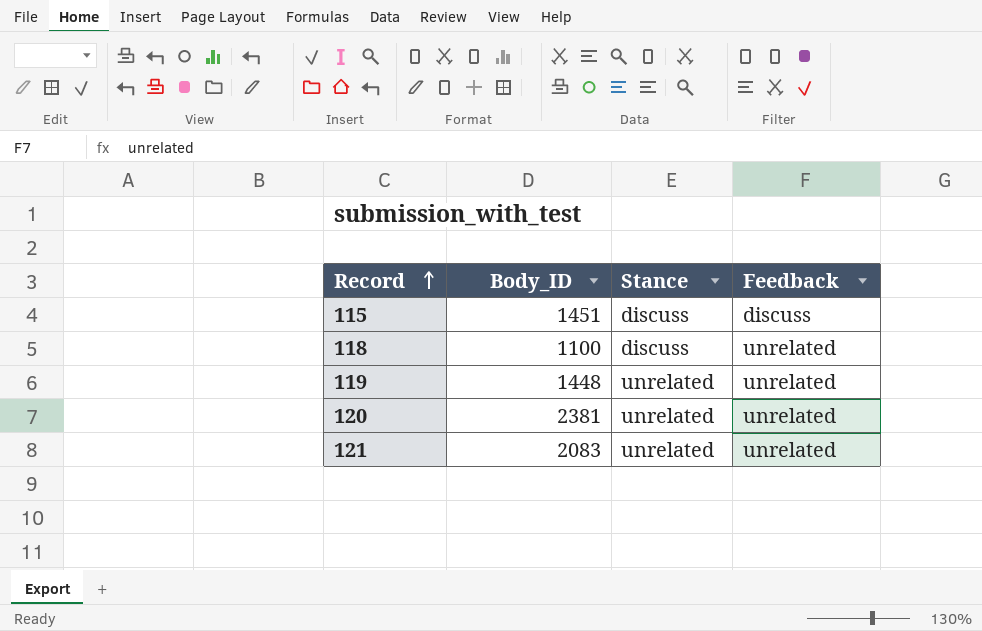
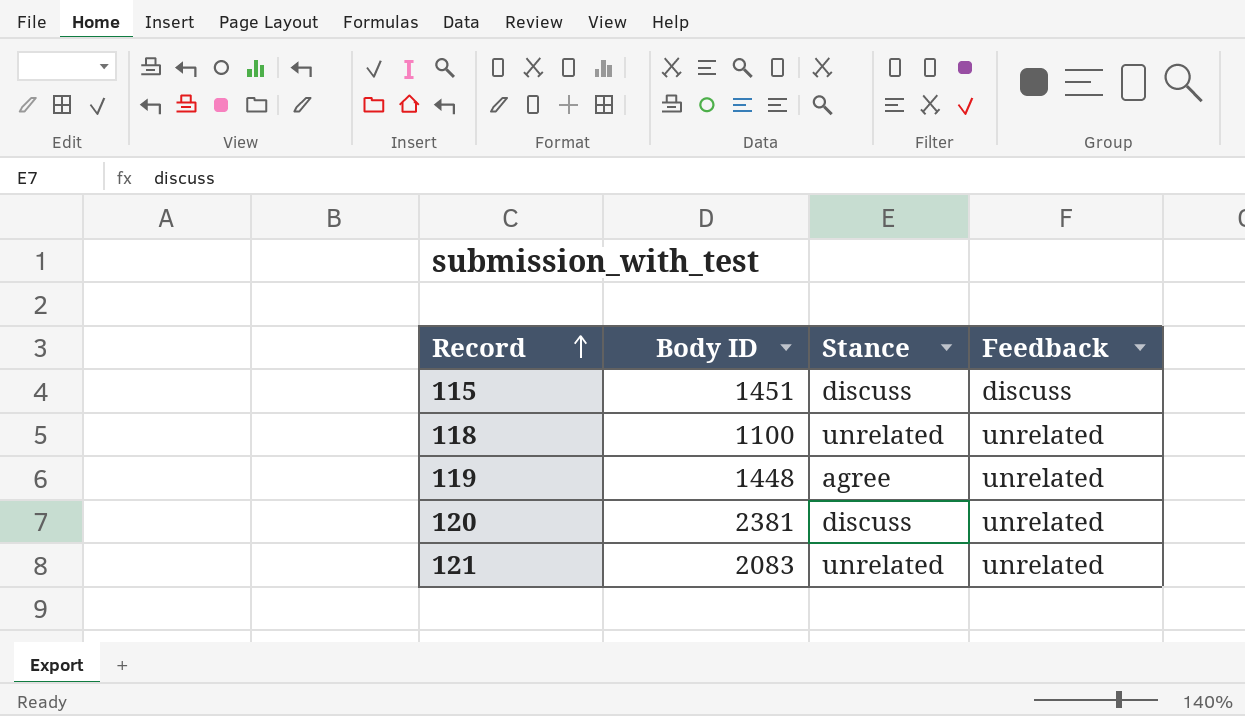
column name: Body_ID -> Body ID
118 | Stance: discuss -> unrelated
119 | Stance: unrelated -> agree
120 | Stance: unrelated -> discuss

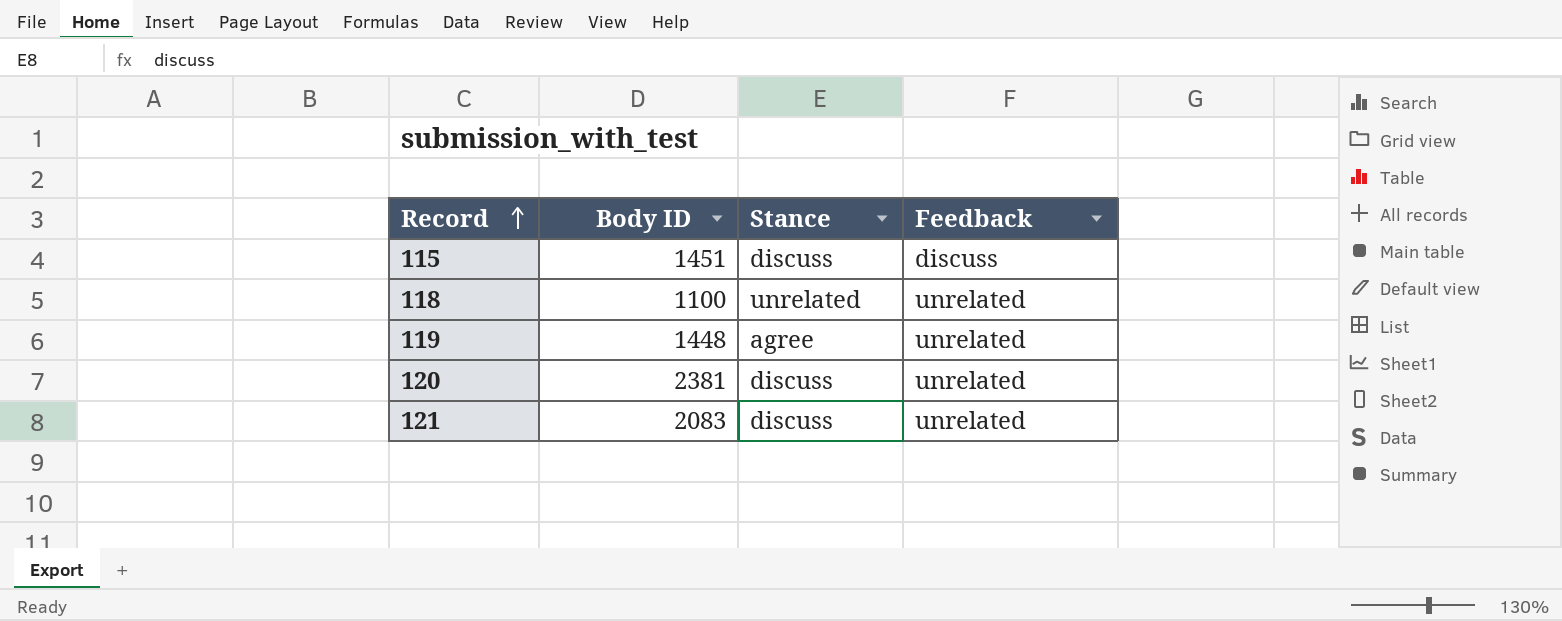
121 | Stance: unrelated -> discuss

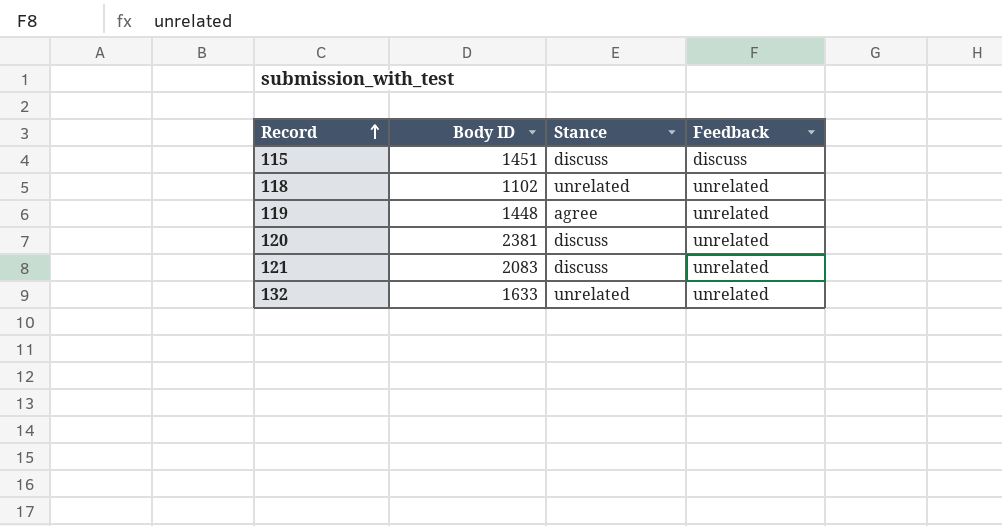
118 | Body ID: 1100 -> 1102
row 132: none -> 1633 | unrelated | unrelated

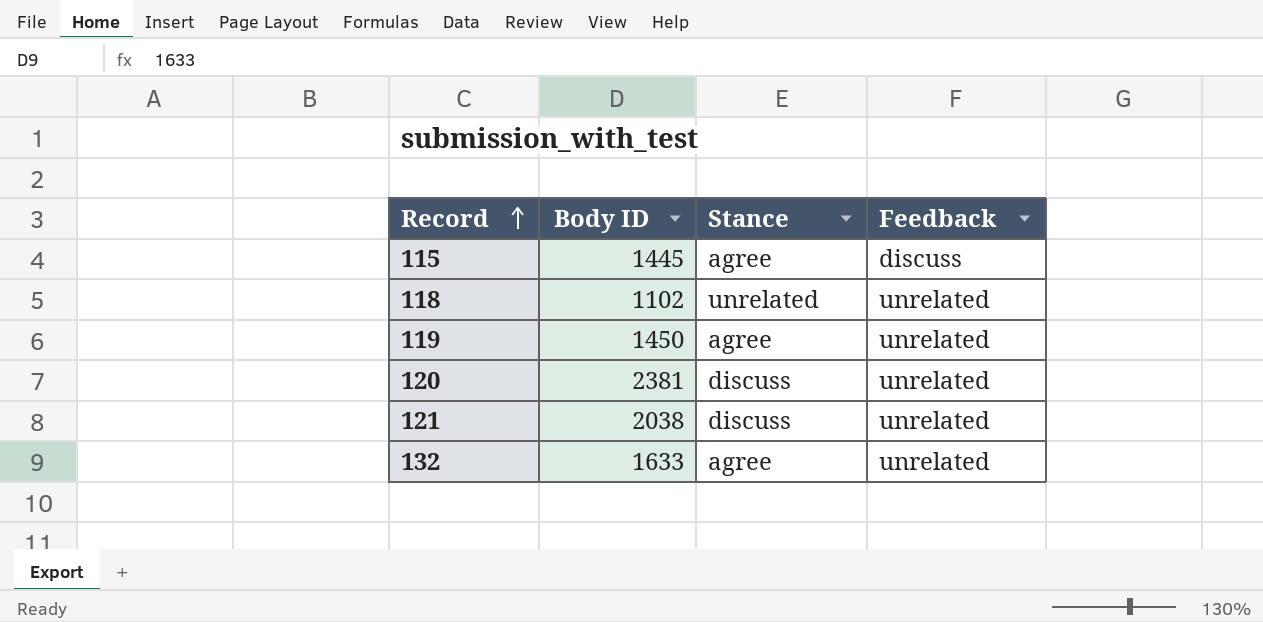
115 | Body ID: 1451 -> 1445
115 | Stance: discuss -> agree
119 | Body ID: 1448 -> 1450
121 | Body ID: 2083 -> 2038
132 | Stance: unrelated -> agree

